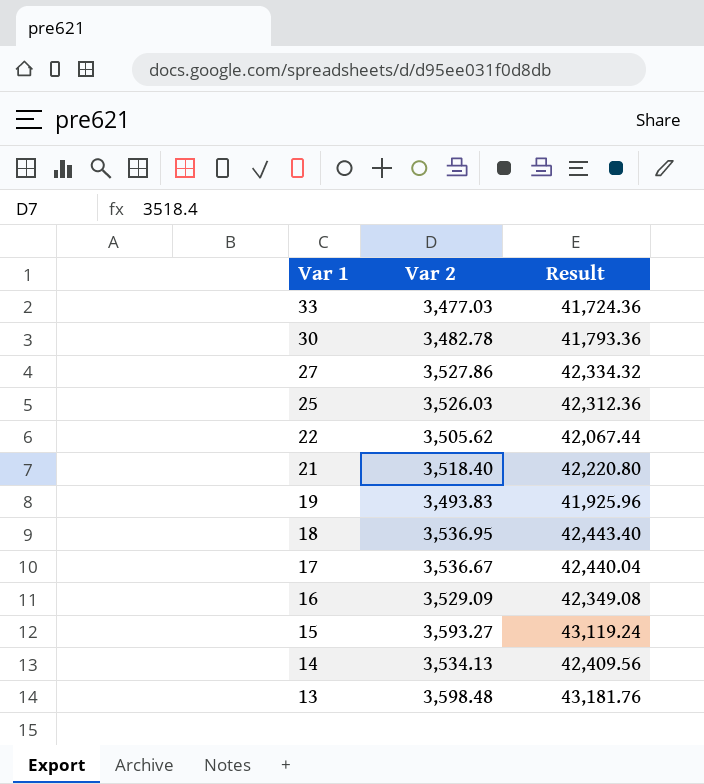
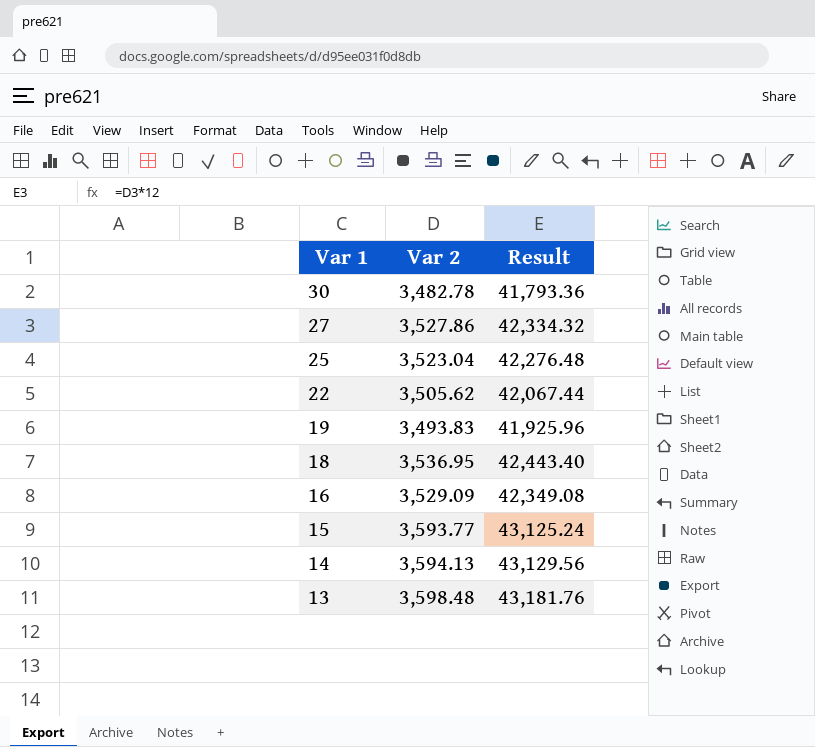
row 33: 3,477.03 | 41,724.36 -> none
row 21: 3,518.40 | 42,220.80 -> none
row 17: 3,536.67 | 42,440.04 -> none
25 | Var 2: 3,526.03 -> 3,523.04
25 | Result: 42,312.36 -> 42,276.48
15 | Var 2: 3,593.27 -> 3,593.77
15 | Result: 43,119.24 -> 43,125.24
14 | Var 2: 3,534.13 -> 3,594.13
14 | Result: 42,409.56 -> 43,129.56

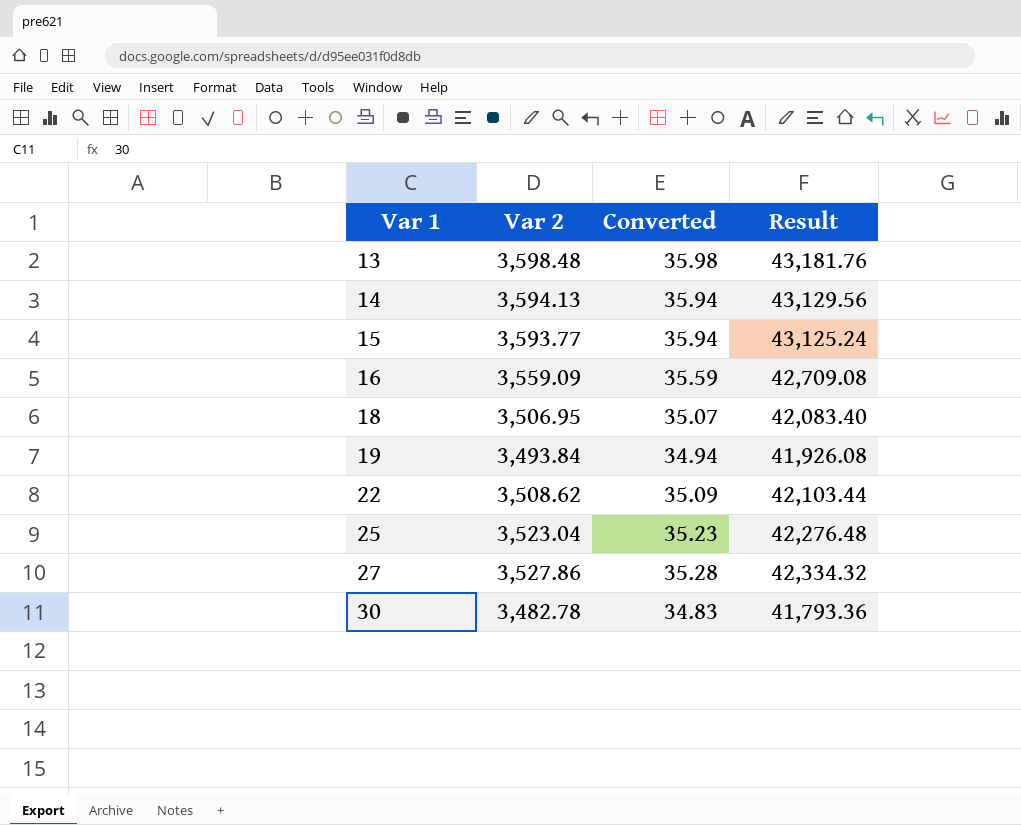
row order: Var 1 descending -> Var 1 ascending
column Converted | formula: none -> [Var 2] * 0.01
16 | Var 2: 3,529.09 -> 3,559.09
16 | Result: 42,349.08 -> 42,709.08
18 | Var 2: 3,536.95 -> 3,506.95
18 | Result: 42,443.40 -> 42,083.40
19 | Var 2: 3,493.83 -> 3,493.84
19 | Result: 41,925.96 -> 41,926.08
22 | Var 2: 3,505.62 -> 3,508.62
22 | Result: 42,067.44 -> 42,103.44

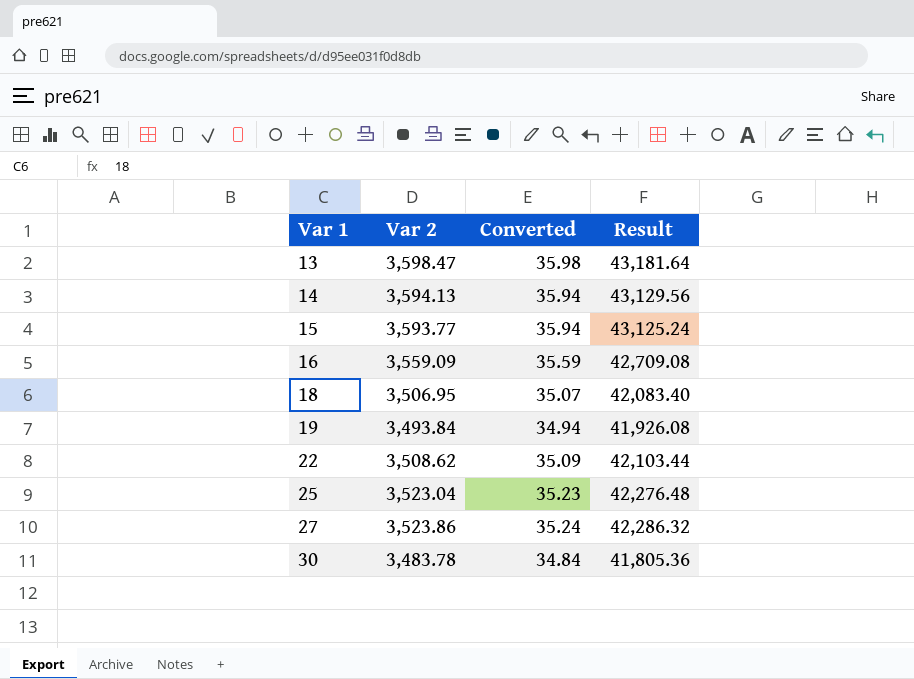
13 | Var 2: 3,598.48 -> 3,598.47
13 | Result: 43,181.76 -> 43,181.64
27 | Var 2: 3,527.86 -> 3,523.86
27 | Converted: 35.28 -> 35.24
27 | Result: 42,334.32 -> 42,286.32
30 | Var 2: 3,482.78 -> 3,483.78
30 | Converted: 34.83 -> 34.84
30 | Result: 41,793.36 -> 41,805.36

